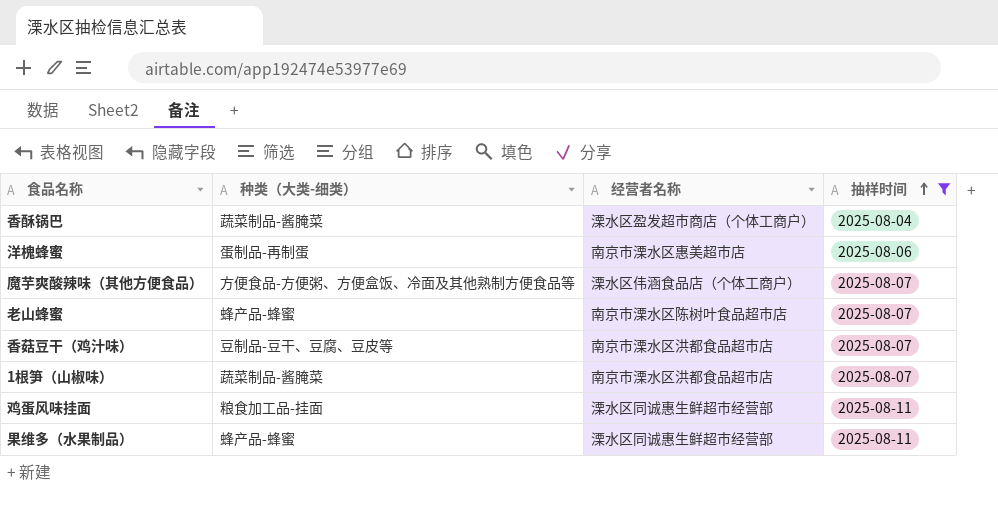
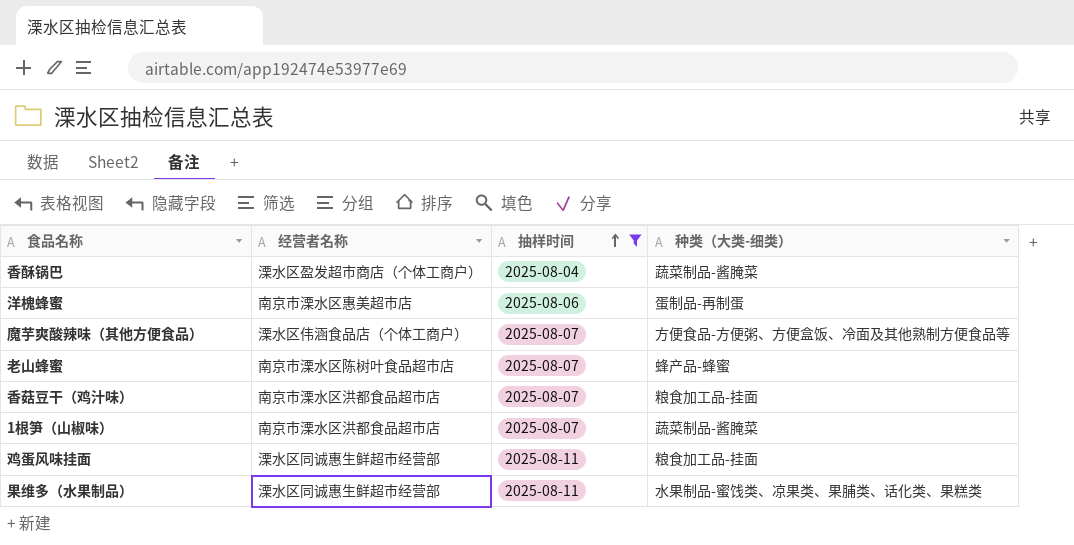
column 种类（大类-细类） | position: 2 -> 4
香菇豆干（鸡汁味） | 种类（大类-细类）: 豆制品-豆干、豆腐、豆皮等 -> 粮食加工品-挂面
果维多（水果制品） | 种类（大类-细类）: 蜂产品-蜂蜜 -> 水果制品-蜜饯类、凉果类、果脯类、话化类、果糕类

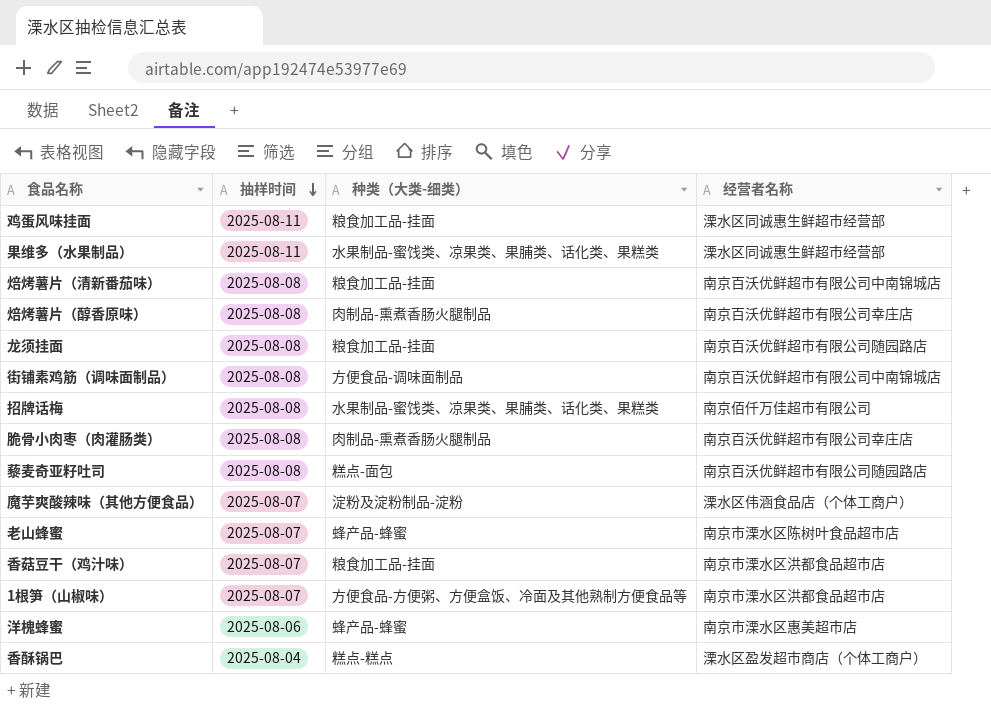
filter: 抽样时间 != 2025-08-08 -> none
row order: 抽样时间 ascending -> 抽样时间 descending
column 经营者名称 | position: 2 -> 4
魔芋爽酸辣味（其他方便食品） | 种类（大类-细类）: 方便食品-方便粥、方便盒饭、冷面及其他熟制方便食品等 -> 淀粉及淀粉制品-淀粉
1根笋（山椒味） | 种类（大类-细类）: 蔬菜制品-酱腌菜 -> 方便食品-方便粥、方便盒饭、冷面及其他熟制方便食品等
洋槐蜂蜜 | 种类（大类-细类）: 蛋制品-再制蛋 -> 蜂产品-蜂蜜
香酥锅巴 | 种类（大类-细类）: 蔬菜制品-酱腌菜 -> 糕点-糕点

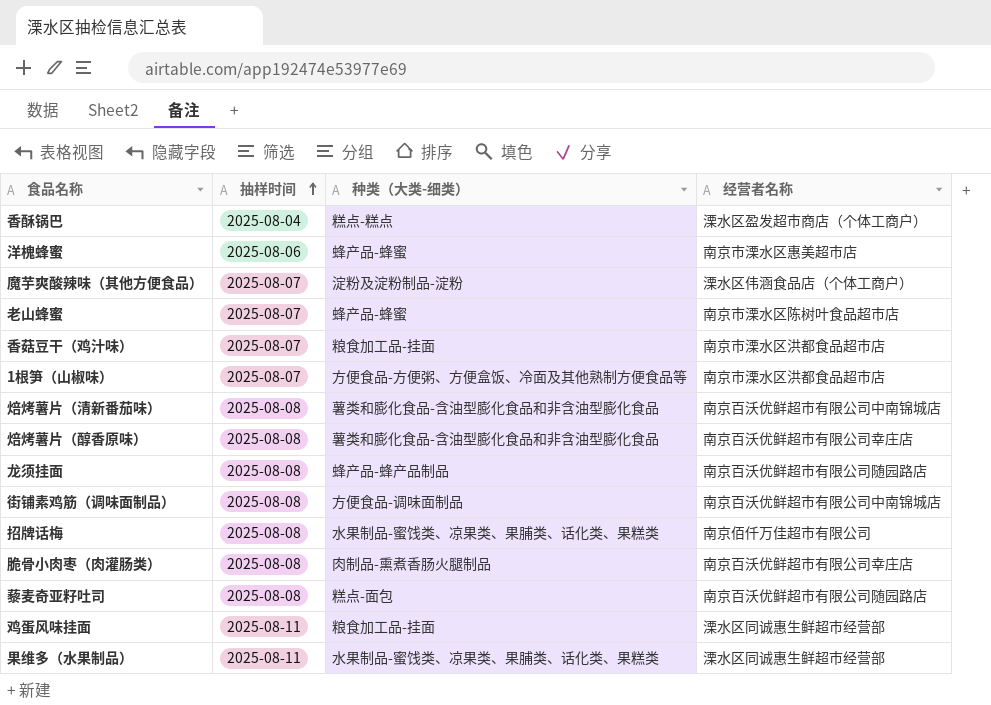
row order: 抽样时间 descending -> 抽样时间 ascending
焙烤薯片（清新番茄味） | 种类（大类-细类）: 粮食加工品-挂面 -> 薯类和膨化食品-含油型膨化食品和非含油型膨化食品
焙烤薯片（醇香原味） | 种类（大类-细类）: 肉制品-熏煮香肠火腿制品 -> 薯类和膨化食品-含油型膨化食品和非含油型膨化食品
龙须挂面 | 种类（大类-细类）: 粮食加工品-挂面 -> 蜂产品-蜂产品制品

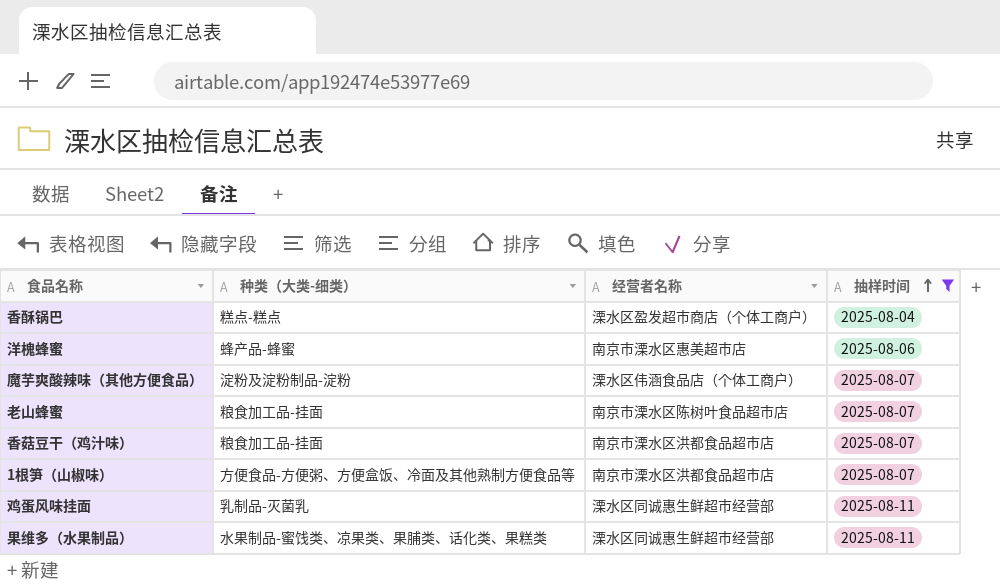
filter: none -> 抽样时间 != 2025-08-08
column 抽样时间 | position: 2 -> 4
老山蜂蜜 | 种类（大类-细类）: 蜂产品-蜂蜜 -> 粮食加工品-挂面
鸡蛋风味挂面 | 种类（大类-细类）: 粮食加工品-挂面 -> 乳制品-灭菌乳

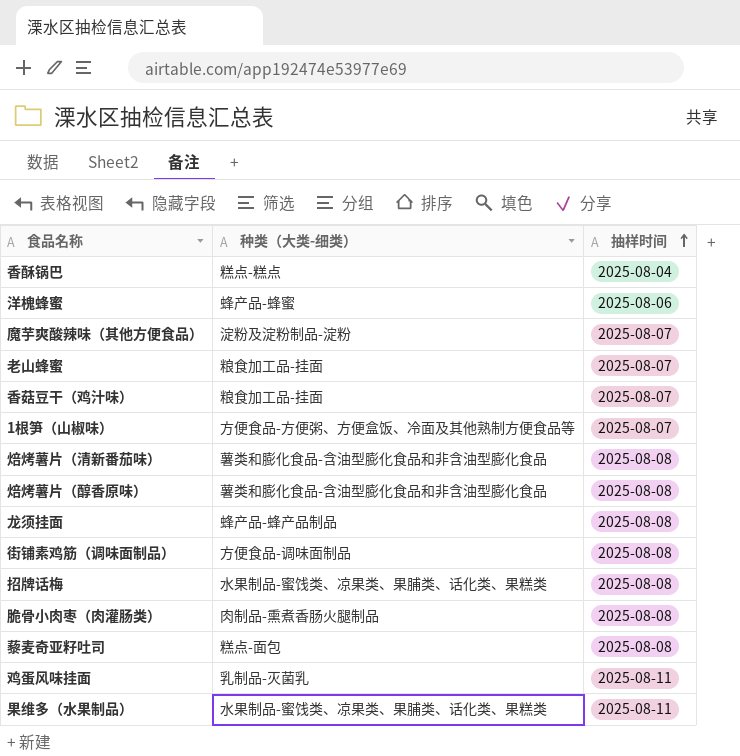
filter: 抽样时间 != 2025-08-08 -> none
column 经营者名称 | position: 3 -> none

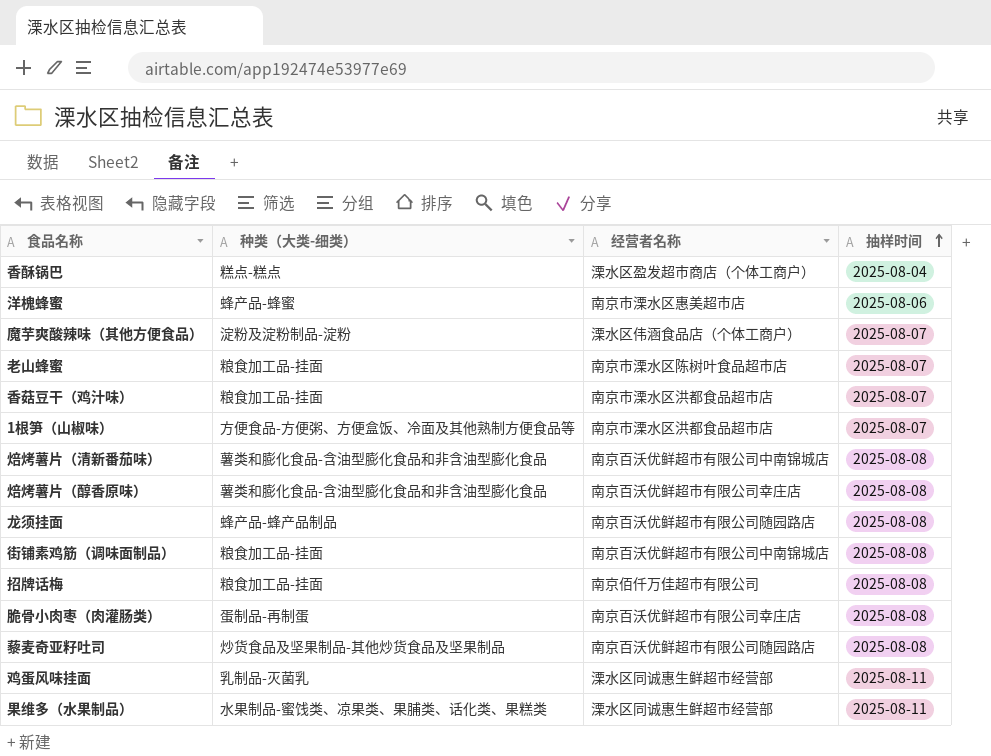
column 经营者名称 | position: none -> 3
街铺素鸡筋（调味面制品） | 种类（大类-细类）: 方便食品-调味面制品 -> 粮食加工品-挂面
招牌话梅 | 种类（大类-细类）: 水果制品-蜜饯类、凉果类、果脯类、话化类、果糕类 -> 粮食加工品-挂面
脆骨小肉枣（肉灌肠类） | 种类（大类-细类）: 肉制品-熏煮香肠火腿制品 -> 蛋制品-再制蛋
藜麦奇亚籽吐司 | 种类（大类-细类）: 糕点-面包 -> 炒货食品及坚果制品-其他炒货食品及坚果制品

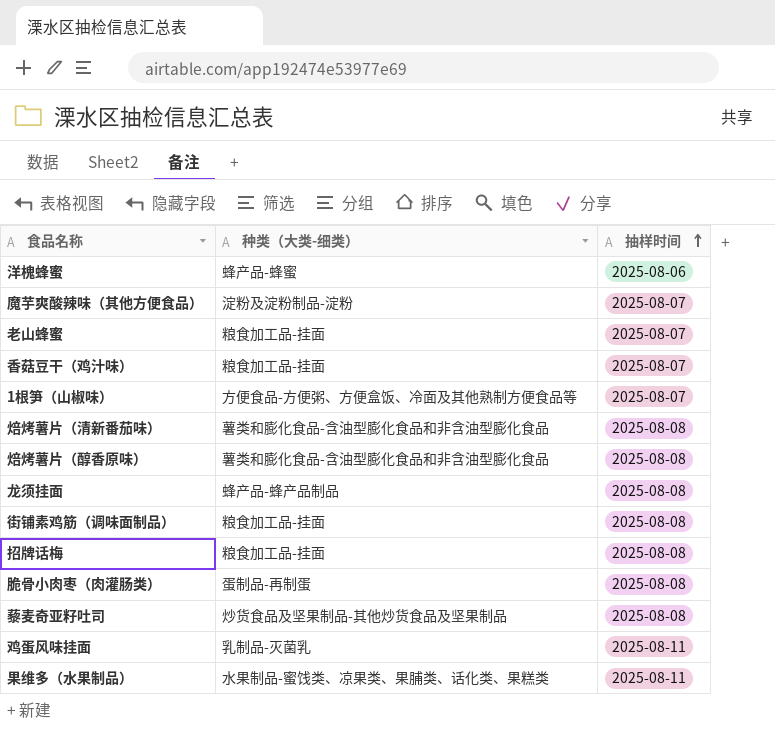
column 经营者名称 | position: 3 -> none
row 香酥锅巴: 糕点-糕点 | 溧水区盈发超市商店（个体工商户） | 2025-08-04 -> none

